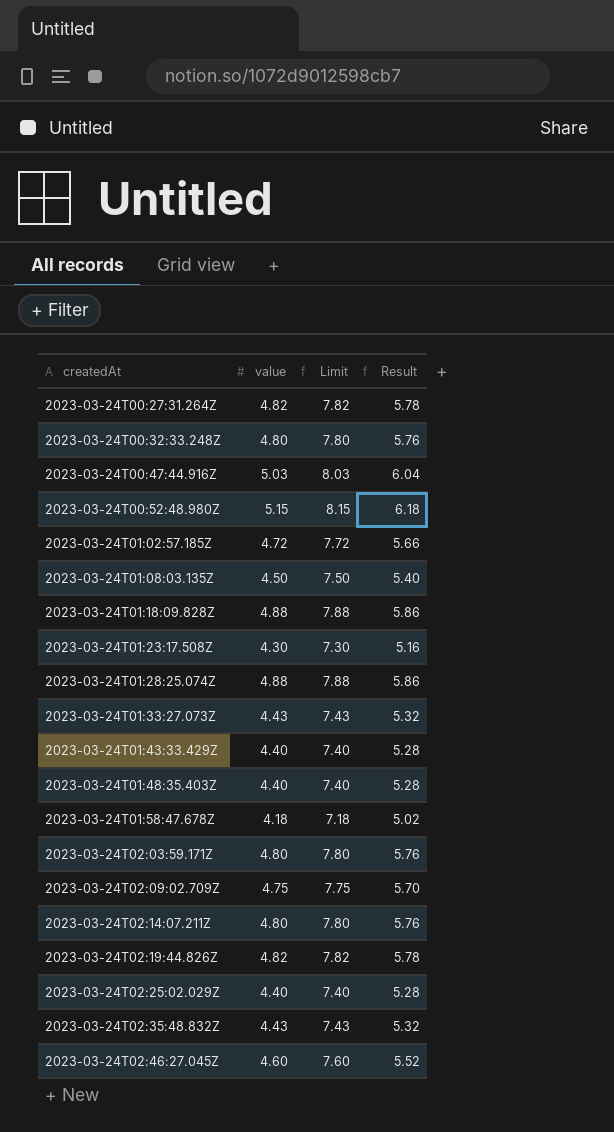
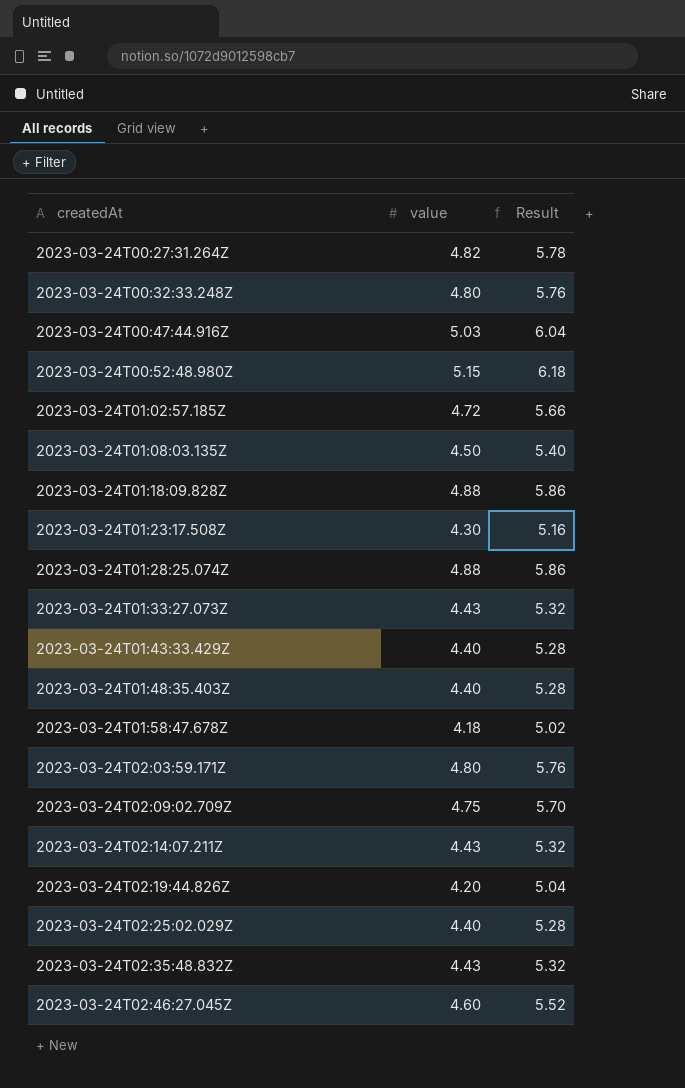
column Limit | formula: [value] + 3 -> none
2023-03-24T02:14:07.211Z | value: 4.80 -> 4.43
2023-03-24T02:14:07.211Z | Result: 5.76 -> 5.32
2023-03-24T02:19:44.826Z | value: 4.82 -> 4.20
2023-03-24T02:19:44.826Z | Result: 5.78 -> 5.04

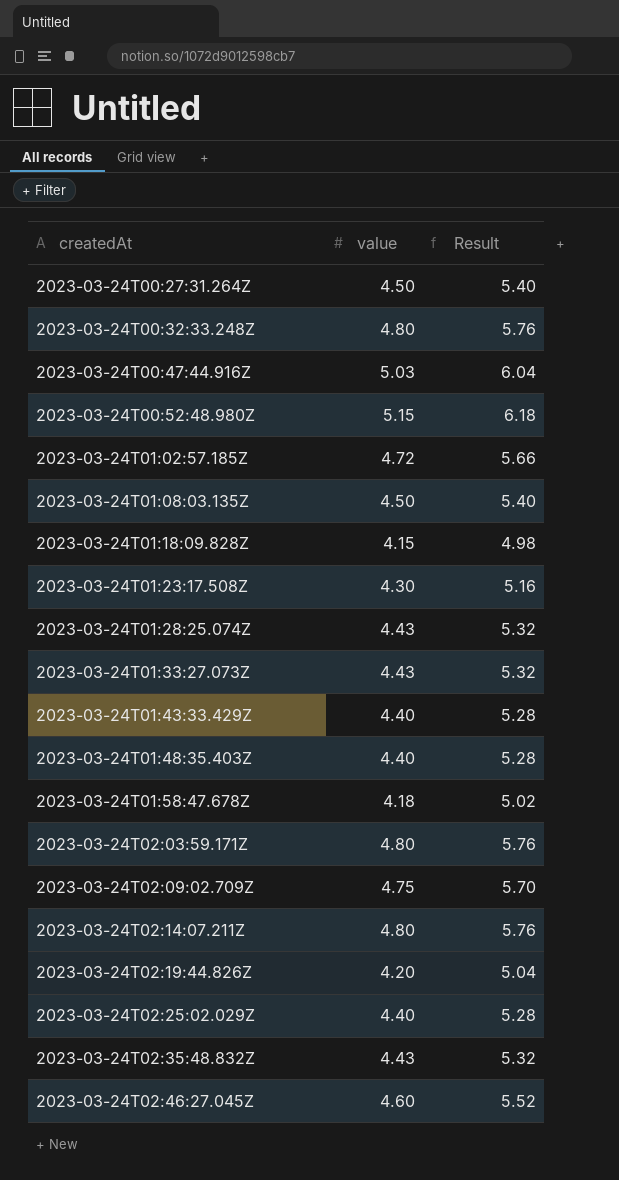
2023-03-24T00:27:31.264Z | value: 4.82 -> 4.50
2023-03-24T00:27:31.264Z | Result: 5.78 -> 5.40
2023-03-24T01:18:09.828Z | value: 4.88 -> 4.15
2023-03-24T01:18:09.828Z | Result: 5.86 -> 4.98
2023-03-24T01:28:25.074Z | value: 4.88 -> 4.43
2023-03-24T01:28:25.074Z | Result: 5.86 -> 5.32
2023-03-24T02:14:07.211Z | value: 4.43 -> 4.80
2023-03-24T02:14:07.211Z | Result: 5.32 -> 5.76

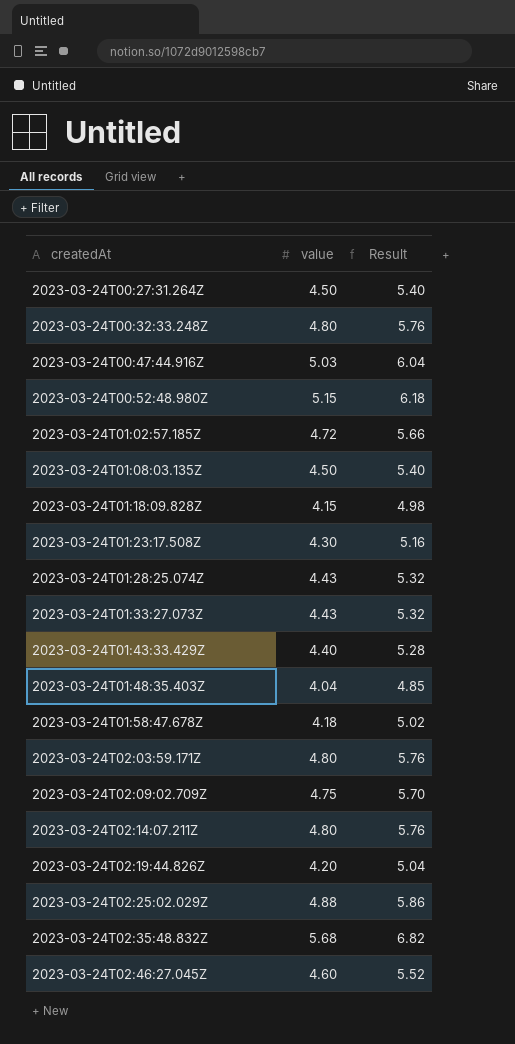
2023-03-24T01:48:35.403Z | value: 4.40 -> 4.04
2023-03-24T01:48:35.403Z | Result: 5.28 -> 4.85
2023-03-24T02:25:02.029Z | value: 4.40 -> 4.88
2023-03-24T02:25:02.029Z | Result: 5.28 -> 5.86
2023-03-24T02:35:48.832Z | value: 4.43 -> 5.68
2023-03-24T02:35:48.832Z | Result: 5.32 -> 6.82

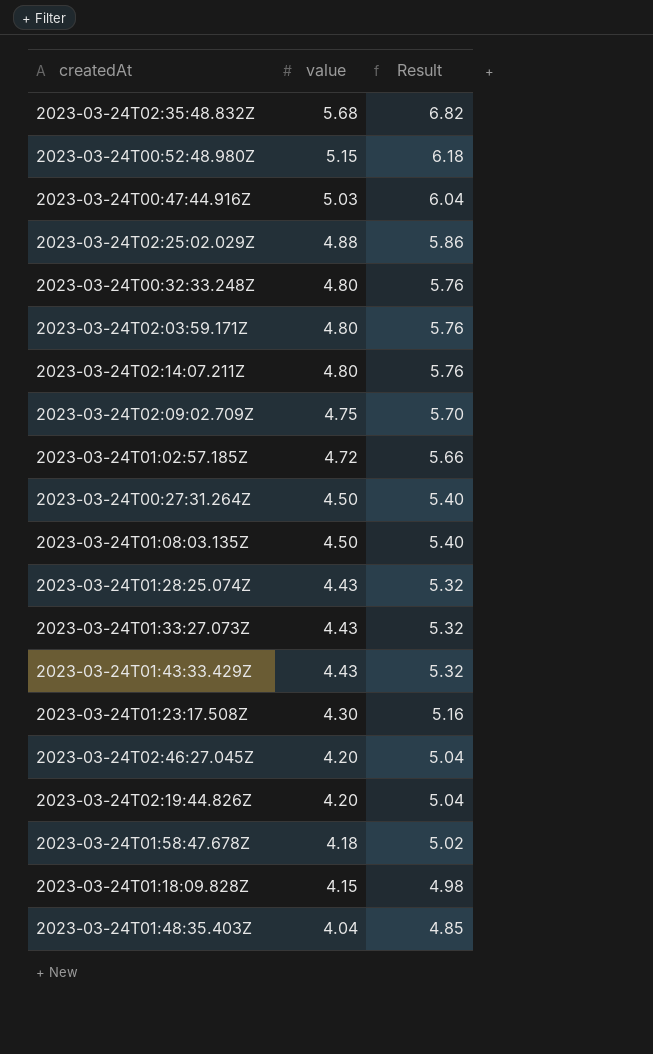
row order: createdAt ascending -> value descending
2023-03-24T01:43:33.429Z | value: 4.40 -> 4.43
2023-03-24T01:43:33.429Z | Result: 5.28 -> 5.32
2023-03-24T02:46:27.045Z | value: 4.60 -> 4.20
2023-03-24T02:46:27.045Z | Result: 5.52 -> 5.04

